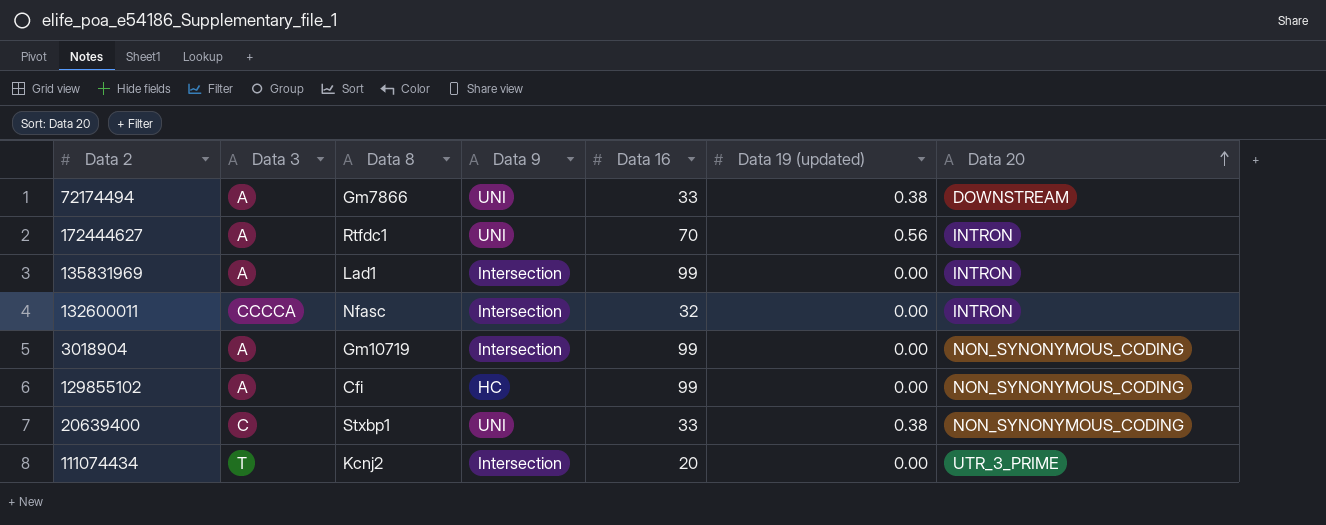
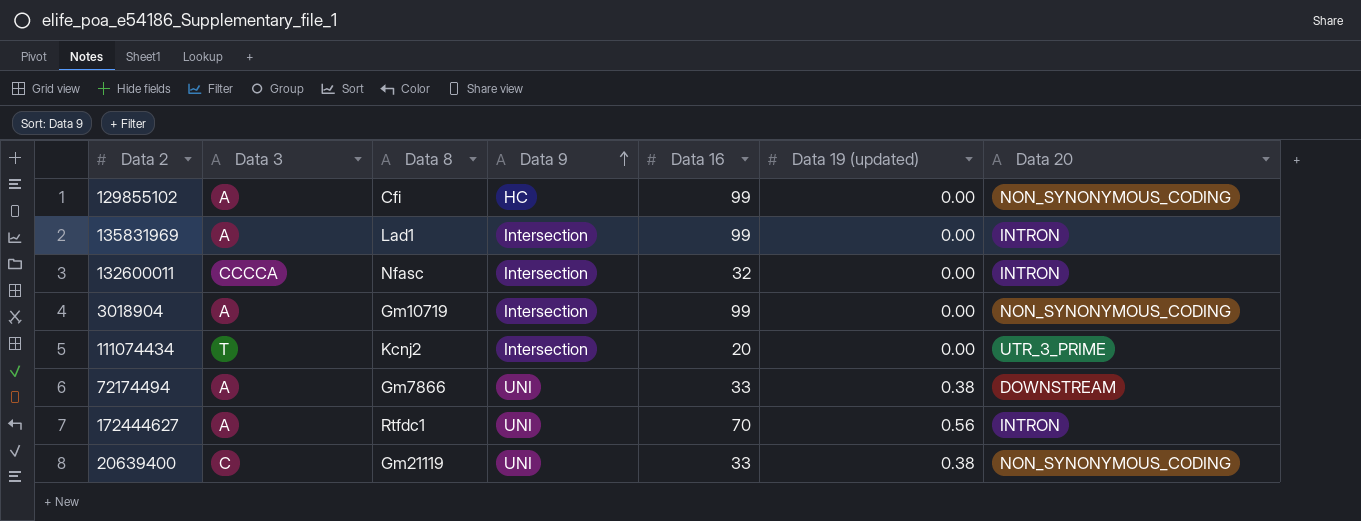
row order: Data 20 ascending -> Data 9 ascending
20639400 | Data 8: Stxbp1 -> Gm21119

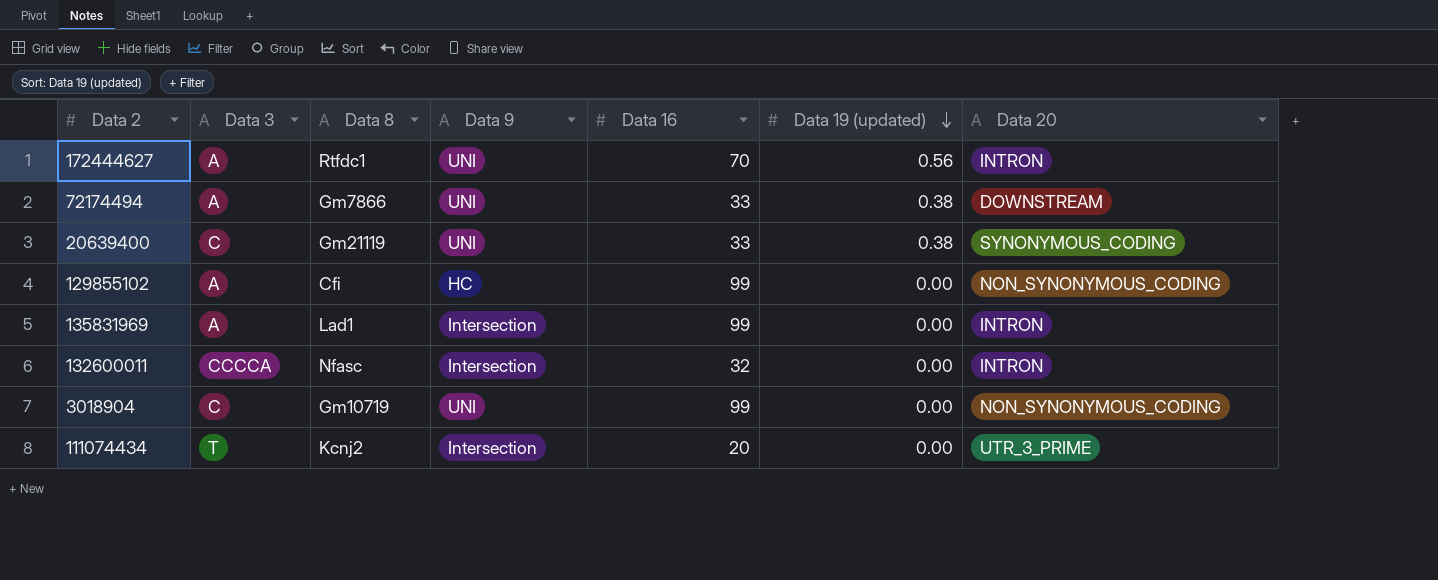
row order: Data 9 ascending -> Data 19 (updated) descending
20639400 | Data 20: NON_SYNONYMOUS_CODING -> SYNONYMOUS_CODING
3018904 | Data 3: A -> C
3018904 | Data 9: Intersection -> UNI

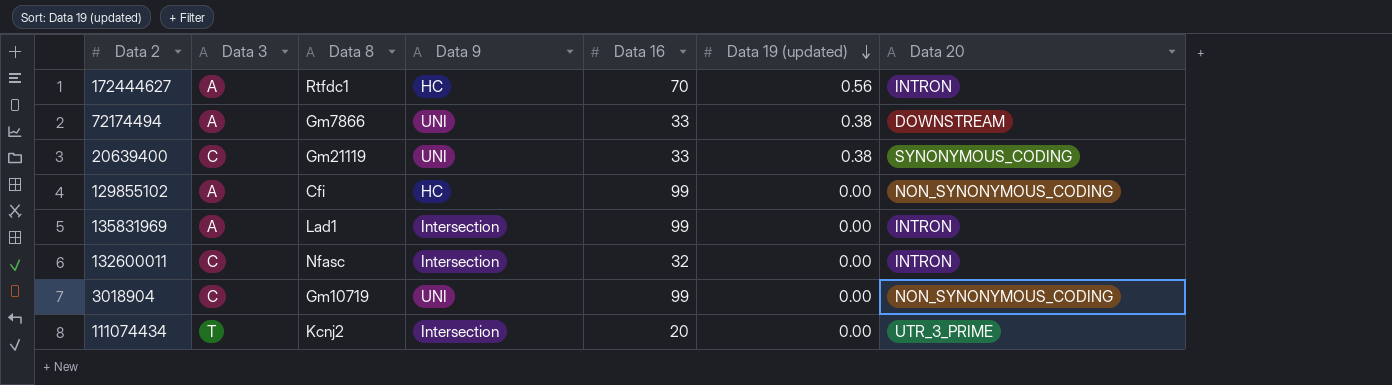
172444627 | Data 9: UNI -> HC
132600011 | Data 3: CCCCA -> C

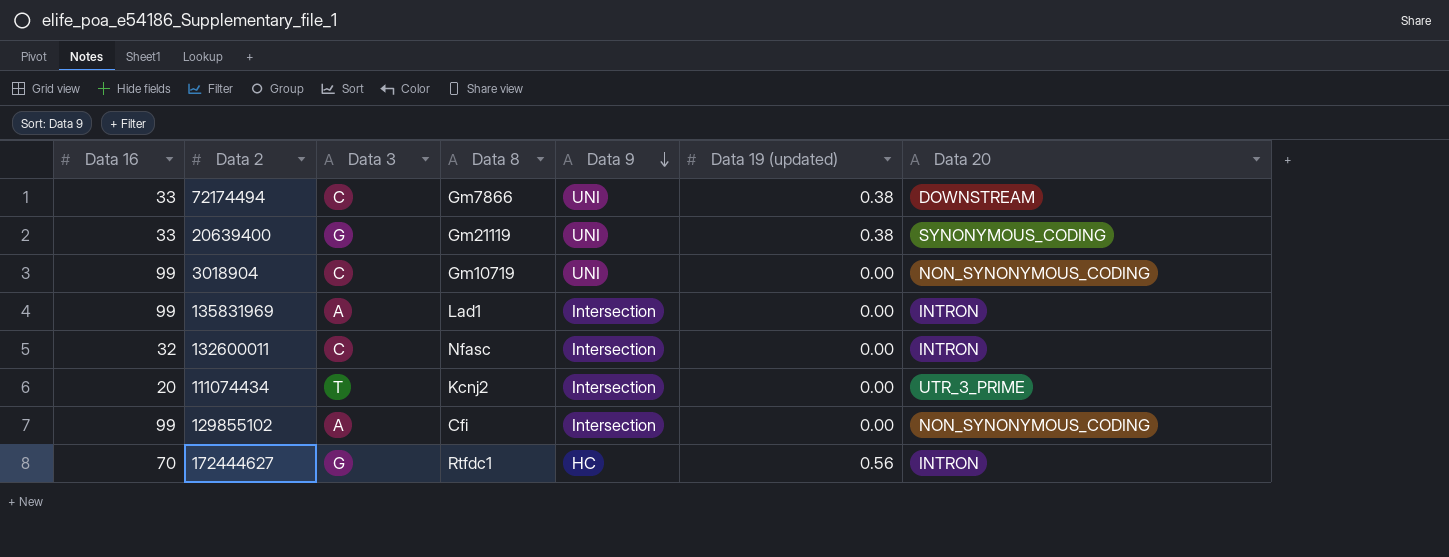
row order: Data 19 (updated) descending -> Data 9 descending
column Data 16 | position: 5 -> 1
72174494 | Data 3: A -> C
20639400 | Data 3: C -> G
129855102 | Data 9: HC -> Intersection
172444627 | Data 3: A -> G

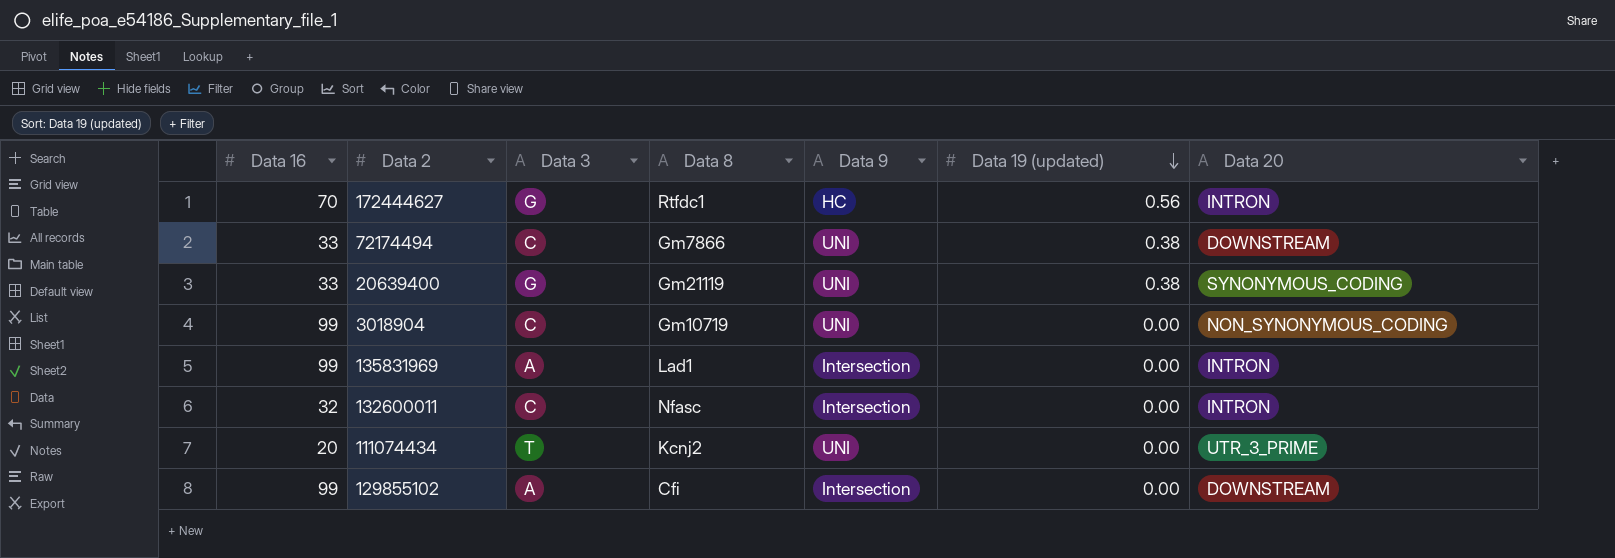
row order: Data 9 descending -> Data 19 (updated) descending
111074434 | Data 9: Intersection -> UNI
129855102 | Data 20: NON_SYNONYMOUS_CODING -> DOWNSTREAM

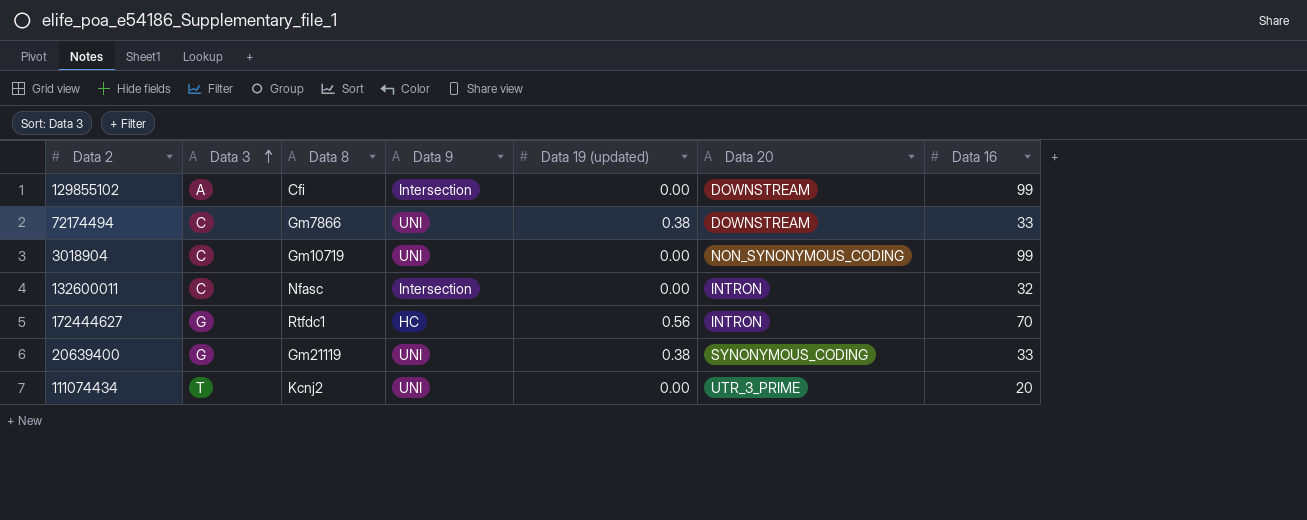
row order: Data 19 (updated) descending -> Data 3 ascending
column Data 16 | position: 1 -> 7
row 135831969: 99 | A | Lad1 | Intersection | 0.00 | INTRON -> none

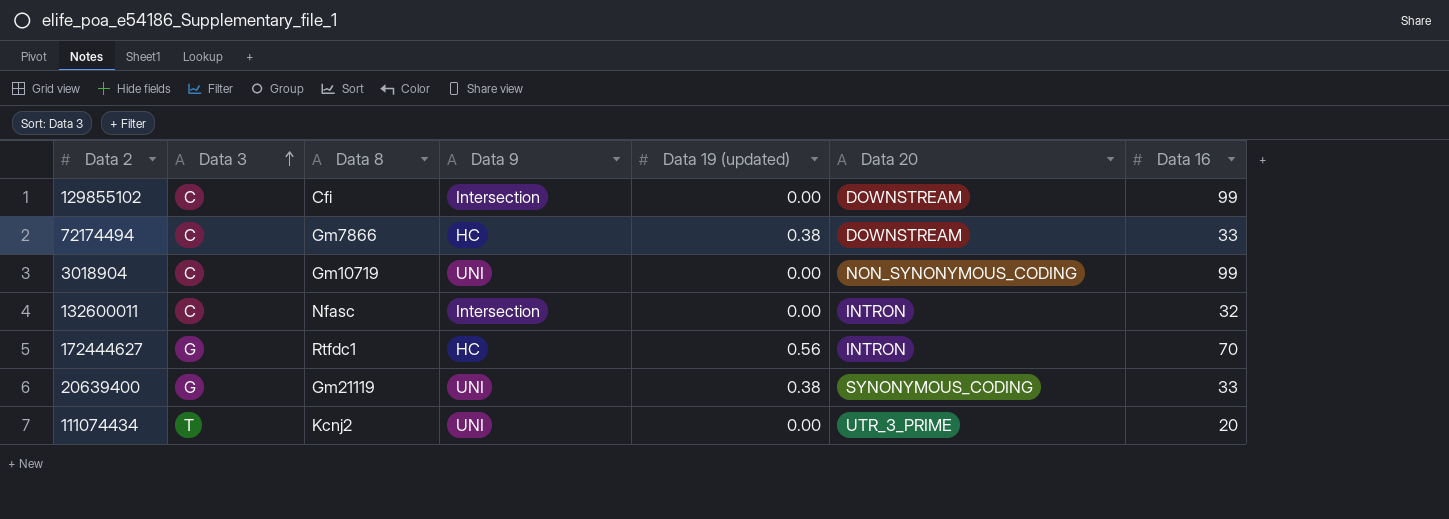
129855102 | Data 3: A -> C
72174494 | Data 9: UNI -> HC

